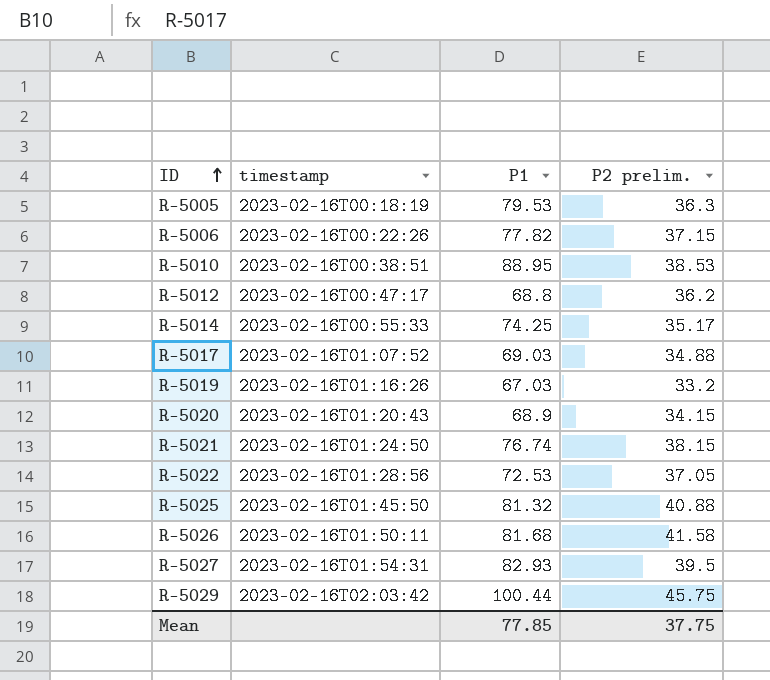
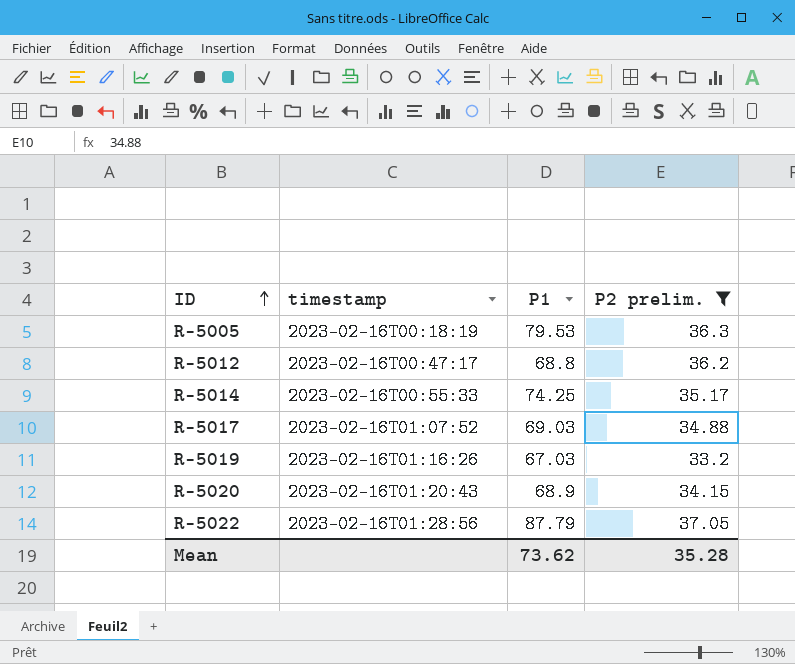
filter: none -> P2 prelim. <= 37.05
R-5022 | P1: 72.53 -> 87.79
Mean | P1: 77.85 -> 73.62
Mean | P2 prelim.: 37.75 -> 35.28

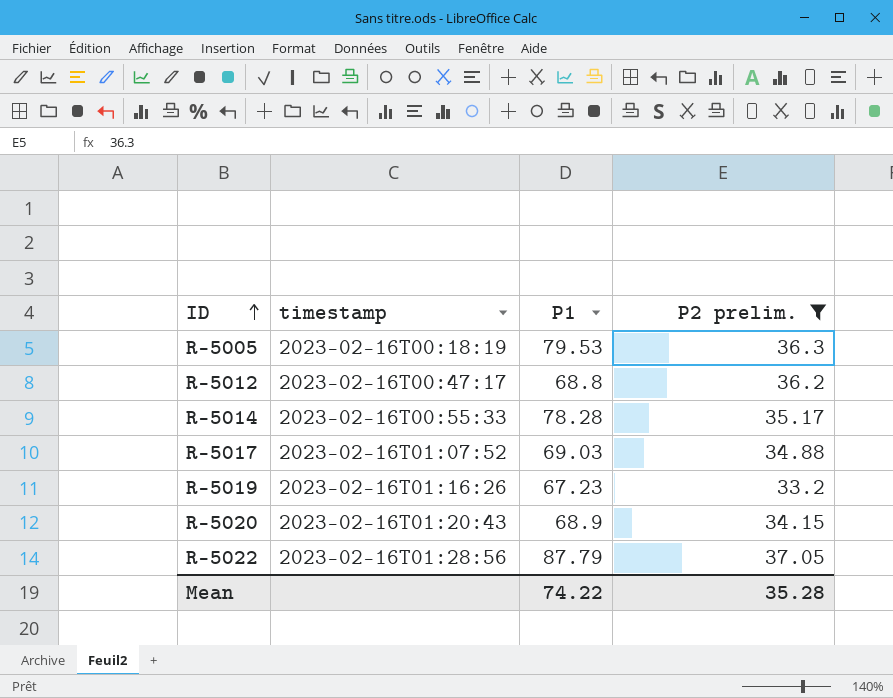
R-5014 | P1: 74.25 -> 78.28
R-5019 | P1: 67.03 -> 67.23
Mean | P1: 73.62 -> 74.22

